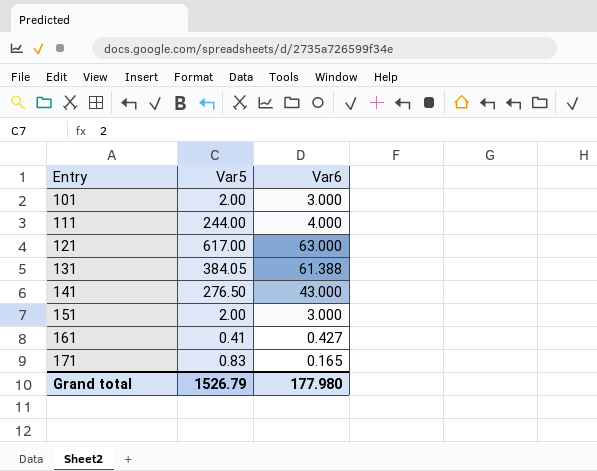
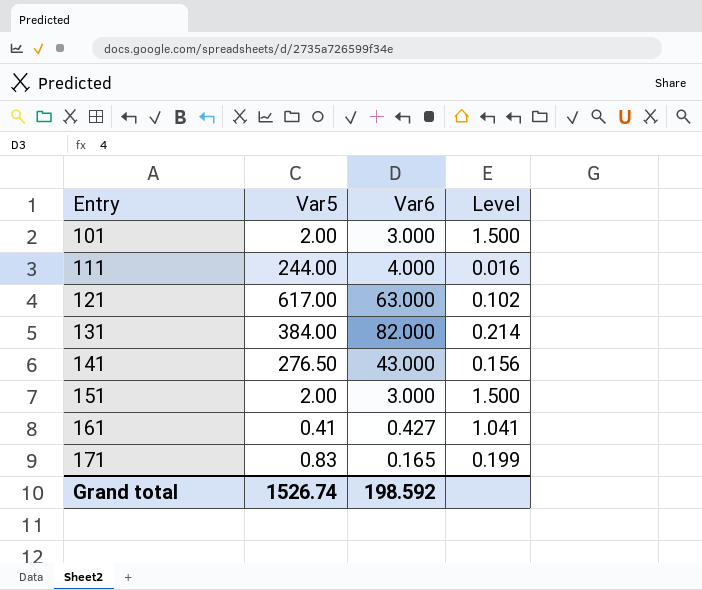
column Level | formula: none -> [Var6] / [Var5]
131 | Var5: 384.05 -> 384.00
131 | Var6: 61.388 -> 82.000
Grand total | Var5: 1526.79 -> 1526.74
Grand total | Var6: 177.980 -> 198.592

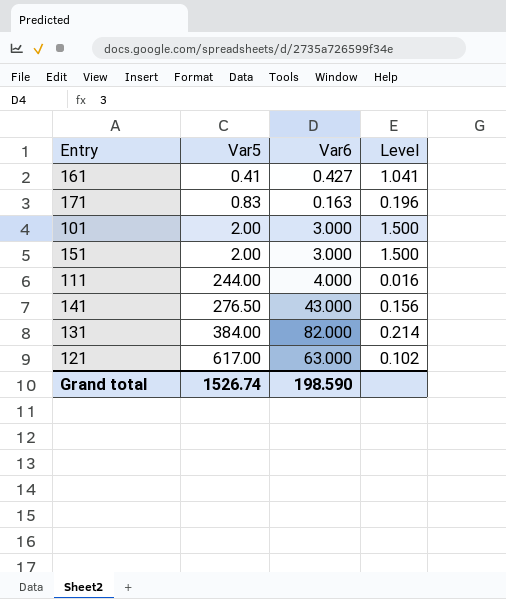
row order: Entry ascending -> Var5 ascending
171 | Var6: 0.165 -> 0.163
171 | Level: 0.199 -> 0.196
Grand total | Var6: 198.592 -> 198.590

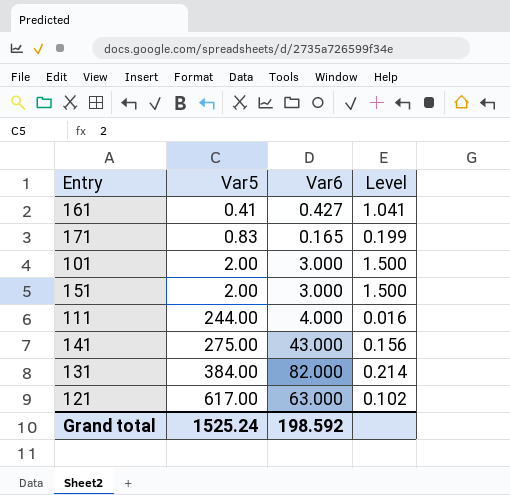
171 | Var6: 0.163 -> 0.165
171 | Level: 0.196 -> 0.199
141 | Var5: 276.50 -> 275.00
Grand total | Var5: 1526.74 -> 1525.24
Grand total | Var6: 198.590 -> 198.592

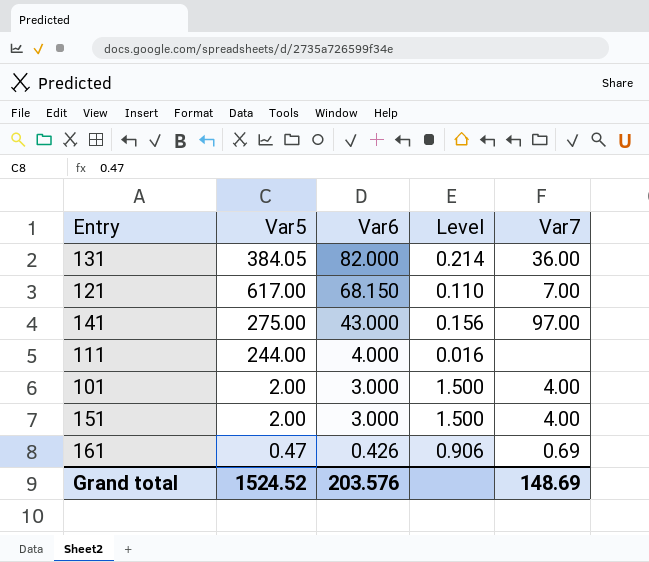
row order: Var5 ascending -> Var6 descending
column Var7 | position: none -> 5
row 171: 0.83 | 0.165 | 0.199 -> none
131 | Var5: 384.00 -> 384.05
121 | Var6: 63.000 -> 68.150
121 | Level: 0.102 -> 0.110
161 | Var5: 0.41 -> 0.47
161 | Var6: 0.427 -> 0.426
161 | Level: 1.041 -> 0.906
Grand total | Var5: 1525.24 -> 1524.52
Grand total | Var6: 198.592 -> 203.576

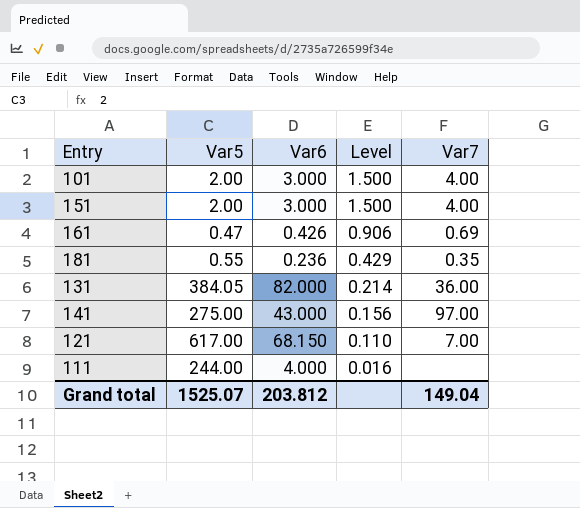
row order: Var6 descending -> Level descending
row 181: none -> 0.55 | 0.236 | 0.429 | 0.35
Grand total | Var5: 1524.52 -> 1525.07
Grand total | Var6: 203.576 -> 203.812
Grand total | Var7: 148.69 -> 149.04

